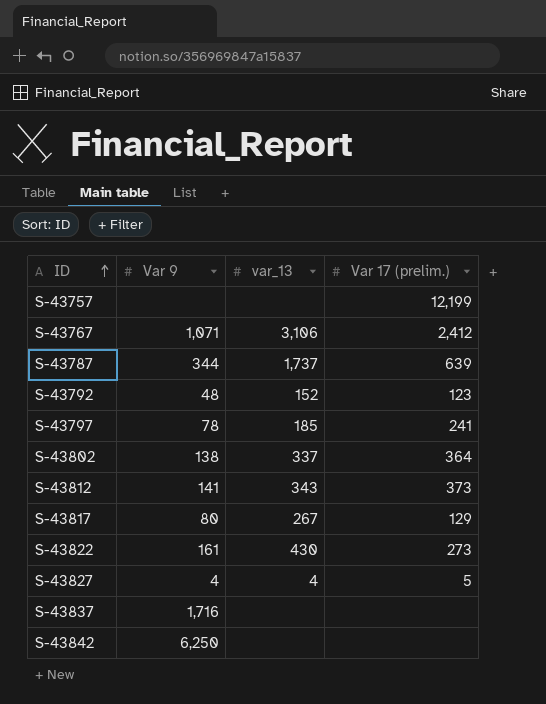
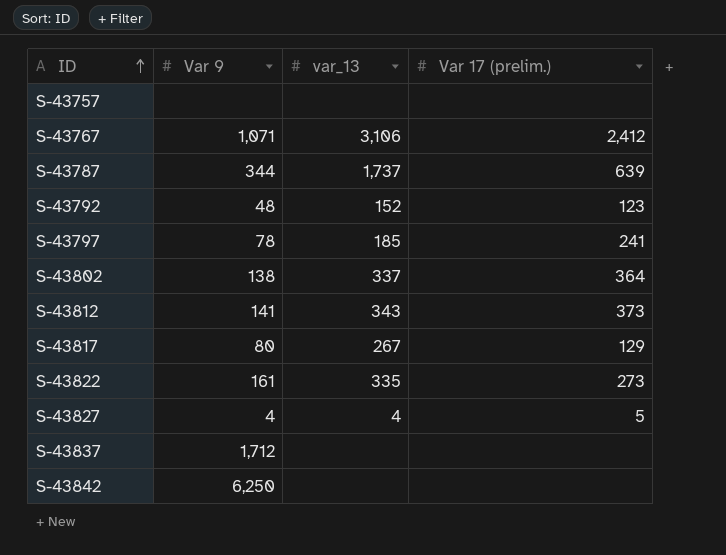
S-43757 | Var 17 (prelim.): 12,199 -> none
S-43822 | var_13: 430 -> 335
S-43837 | Var 9: 1,716 -> 1,712

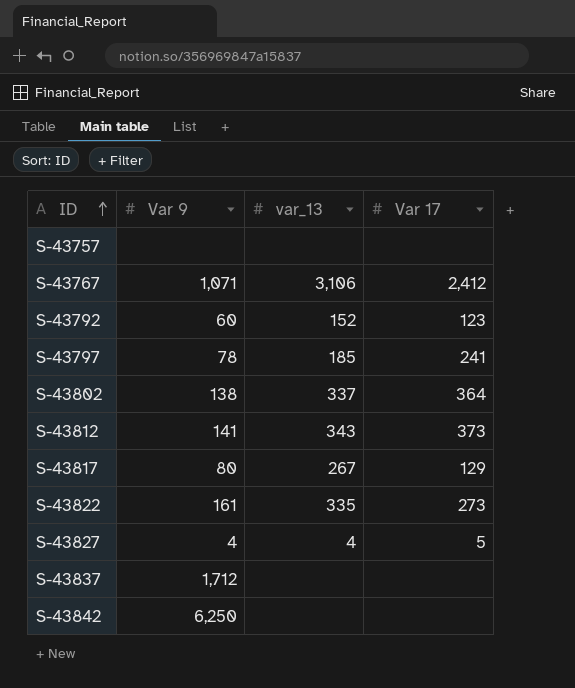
column name: Var 17 (prelim.) -> Var 17
row S-43787: 344 | 1,737 | 639 -> none
S-43792 | Var 9: 48 -> 60

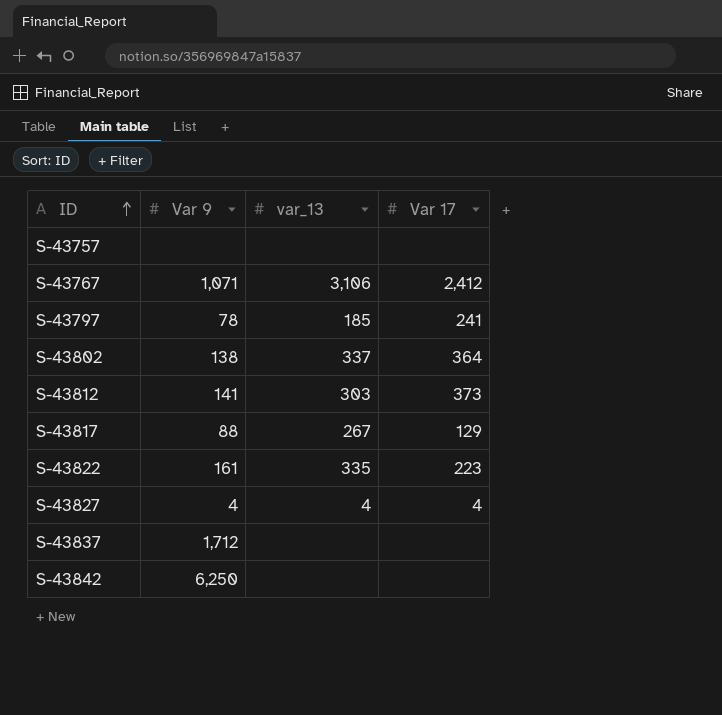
row S-43792: 60 | 152 | 123 -> none
S-43812 | var_13: 343 -> 303
S-43817 | Var 9: 80 -> 88
S-43822 | Var 17: 273 -> 223
S-43827 | Var 17: 5 -> 4

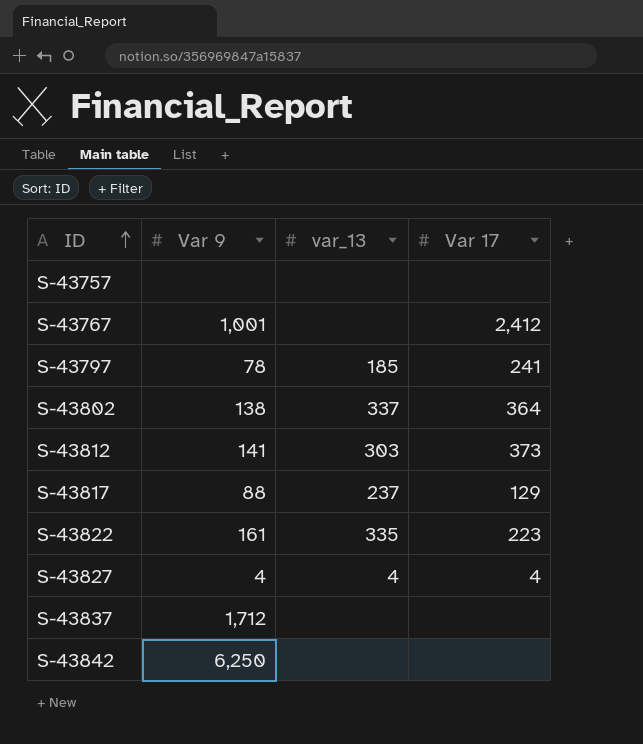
S-43767 | Var 9: 1,071 -> 1,001
S-43767 | var_13: 3,106 -> none
S-43817 | var_13: 267 -> 237

